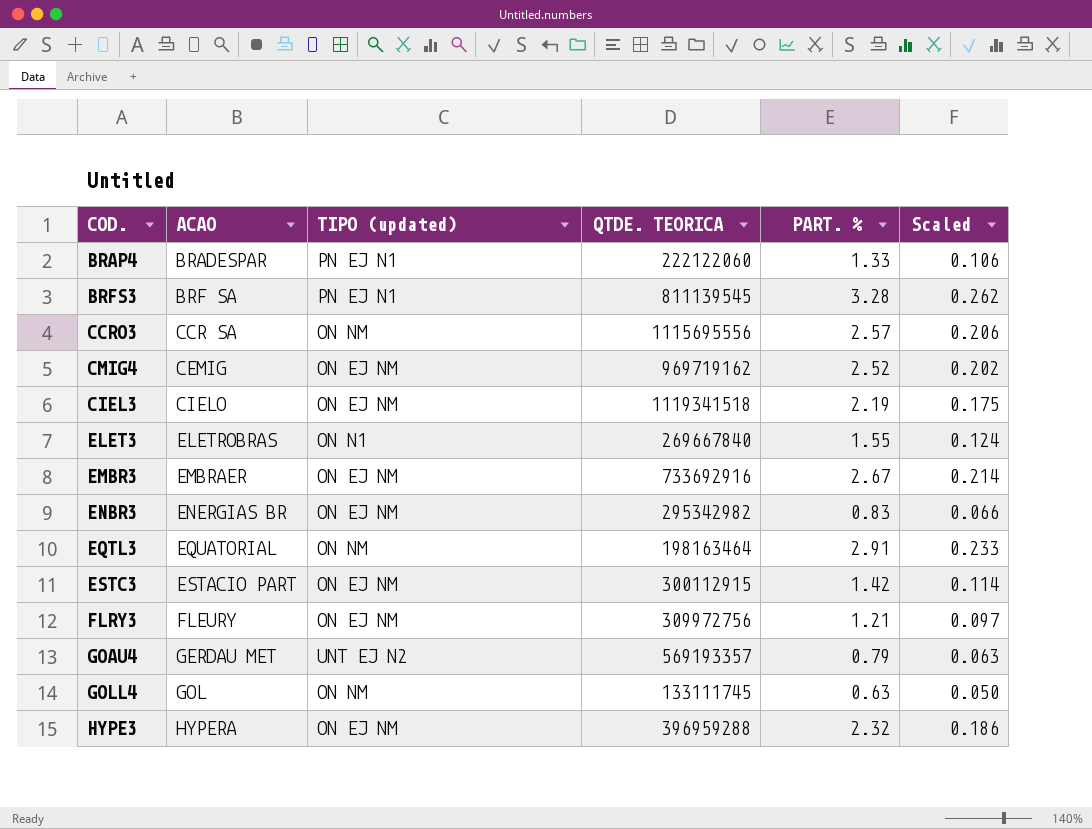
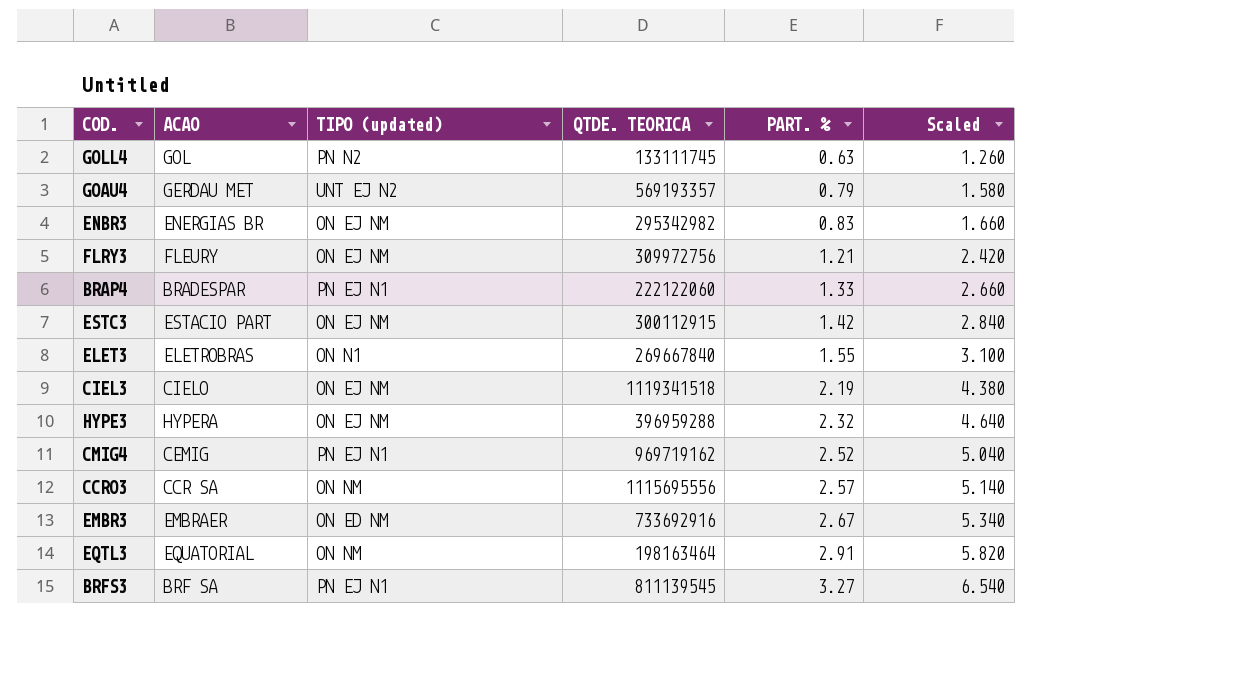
row order: ACAO ascending -> PART. % ascending
column Scaled | formula: [PART. %] * 0.08 -> [PART. %] * 2
GOLL4 | TIPO (updated): ON NM -> PN N2
CMIG4 | TIPO (updated): ON EJ NM -> PN EJ N1
EMBR3 | TIPO (updated): ON EJ NM -> ON ED NM
BRFS3 | PART. %: 3.28 -> 3.27

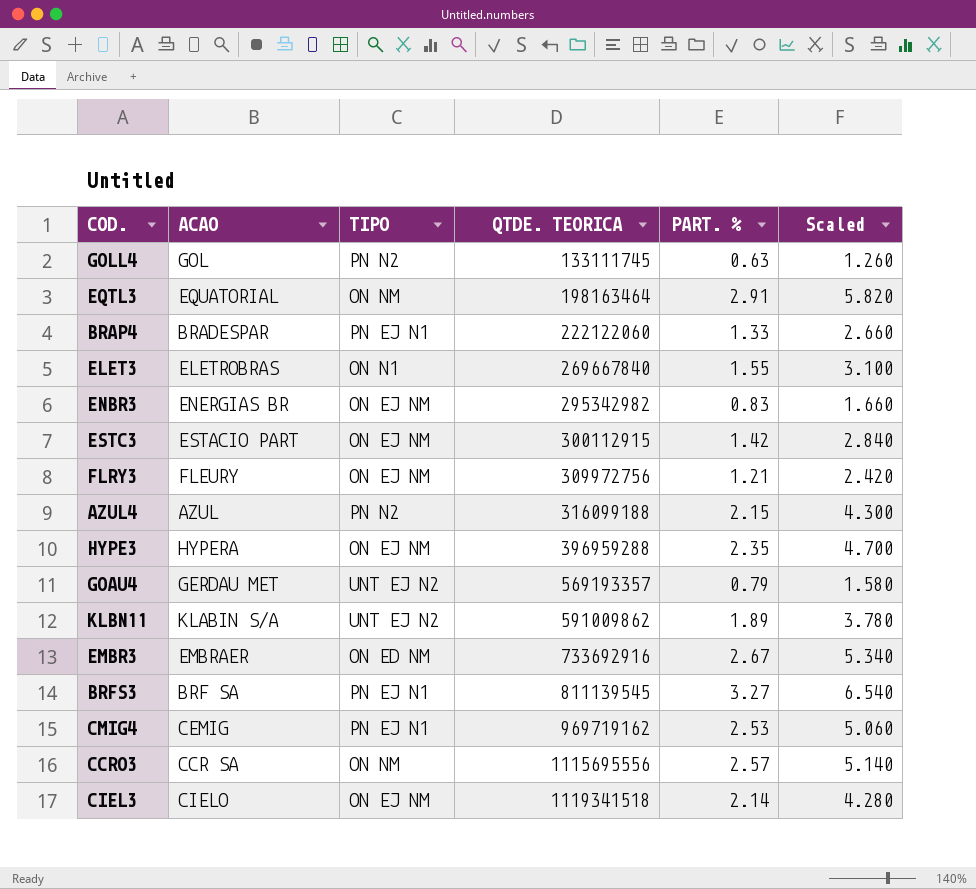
row order: PART. % ascending -> QTDE. TEORICA ascending
column name: TIPO (updated) -> TIPO
row AZUL4: none -> AZUL | PN N2 | 316099188 | 2.15 | 4.300
HYPE3 | PART. %: 2.32 -> 2.35
HYPE3 | Scaled: 4.640 -> 4.700
row KLBN11: none -> KLABIN S/A | UNT EJ N2 | 591009862 | 1.89 | 3.780
CMIG4 | PART. %: 2.52 -> 2.53
CMIG4 | Scaled: 5.040 -> 5.060
CIEL3 | PART. %: 2.19 -> 2.14
CIEL3 | Scaled: 4.380 -> 4.280

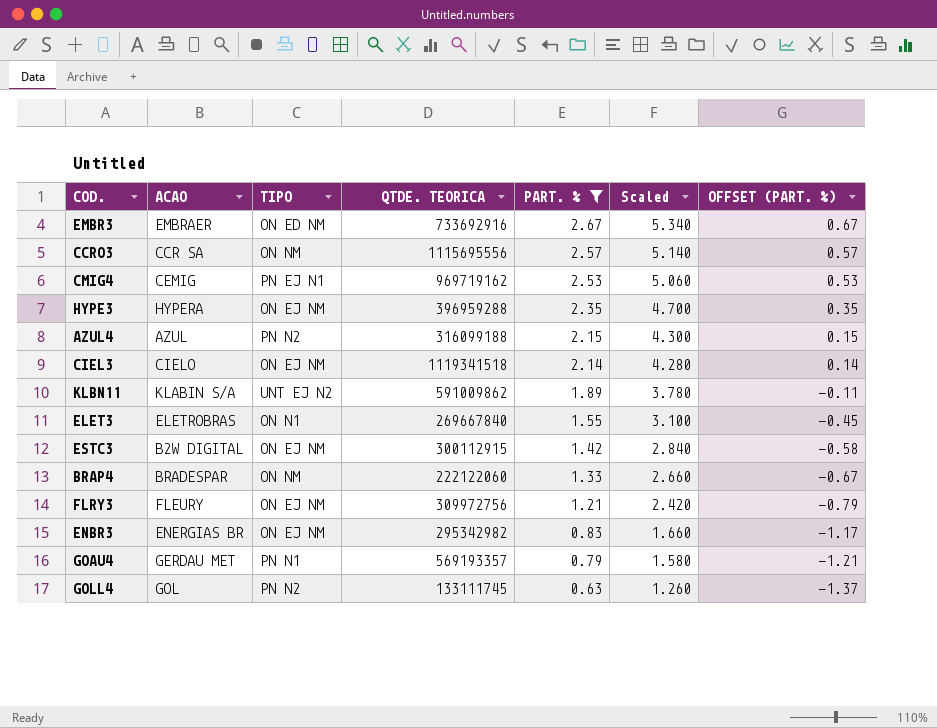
filter: none -> PART. % <= 2.67
row order: QTDE. TEORICA ascending -> PART. % descending
column OFFSET (PART. %) | formula: none -> [PART. %] - 2
ESTC3 | ACAO: ESTACIO PART -> B2W DIGITAL
BRAP4 | TIPO: PN EJ N1 -> ON NM
GOAU4 | TIPO: UNT EJ N2 -> PN N1

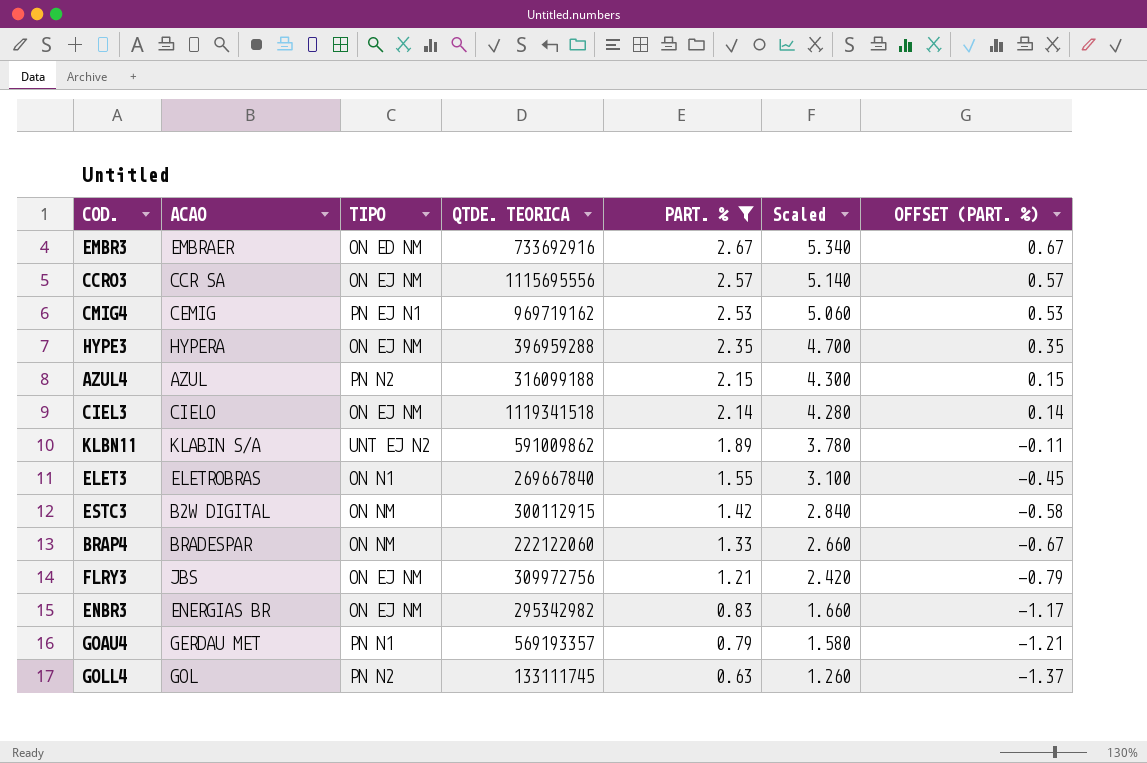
CCRO3 | TIPO: ON NM -> ON EJ NM
ESTC3 | TIPO: ON EJ NM -> ON NM
FLRY3 | ACAO: FLEURY -> JBS

